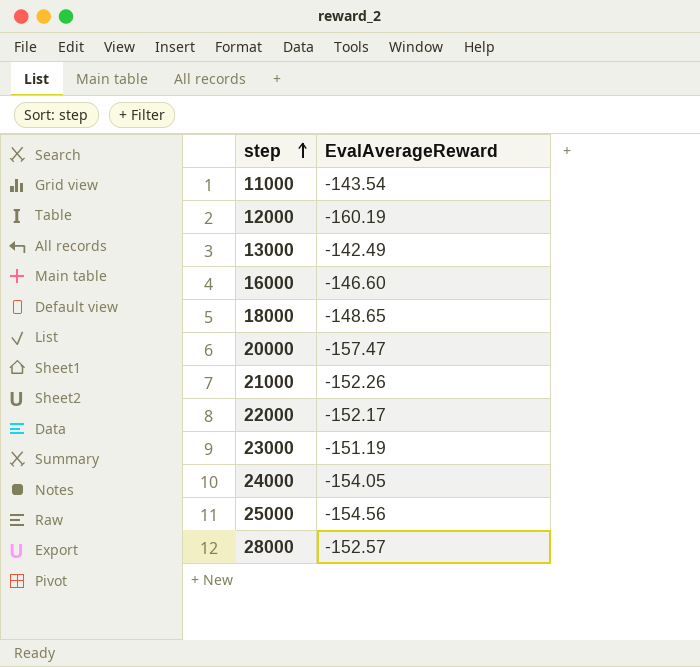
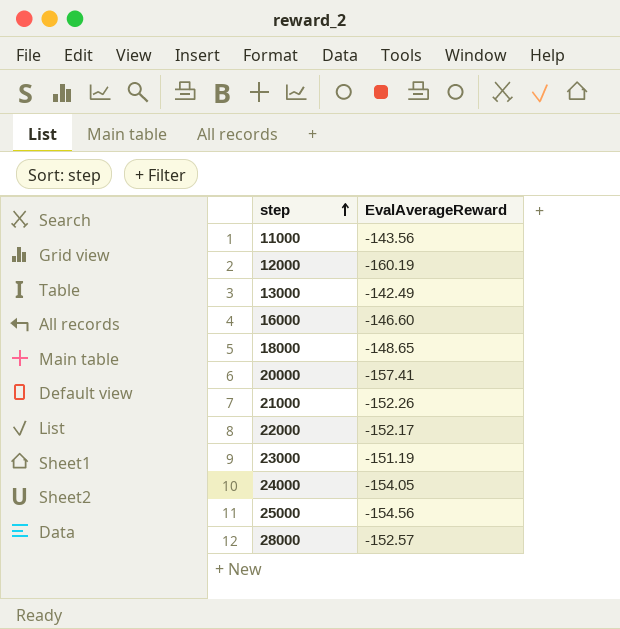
11000 | EvalAverageReward: -143.54 -> -143.56
20000 | EvalAverageReward: -157.47 -> -157.41

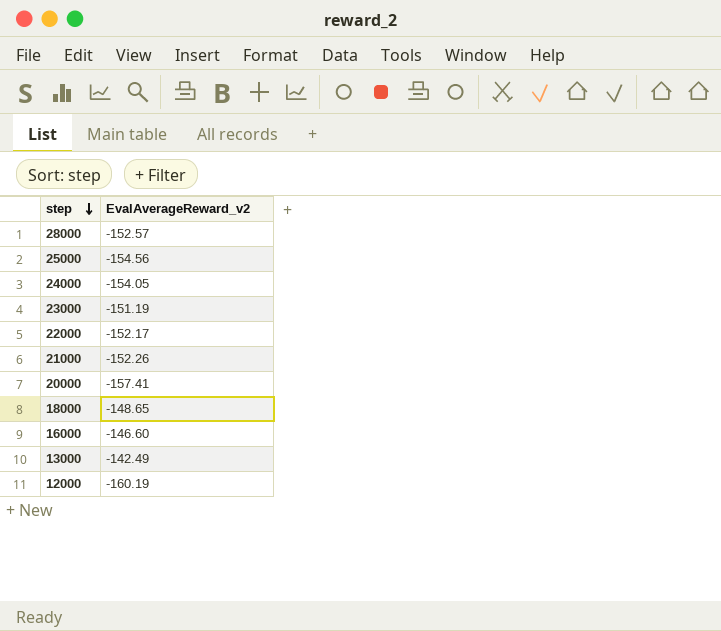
row order: step ascending -> step descending
column name: EvalAverageReward -> EvalAverageReward_v2
row 11000: -143.56 -> none

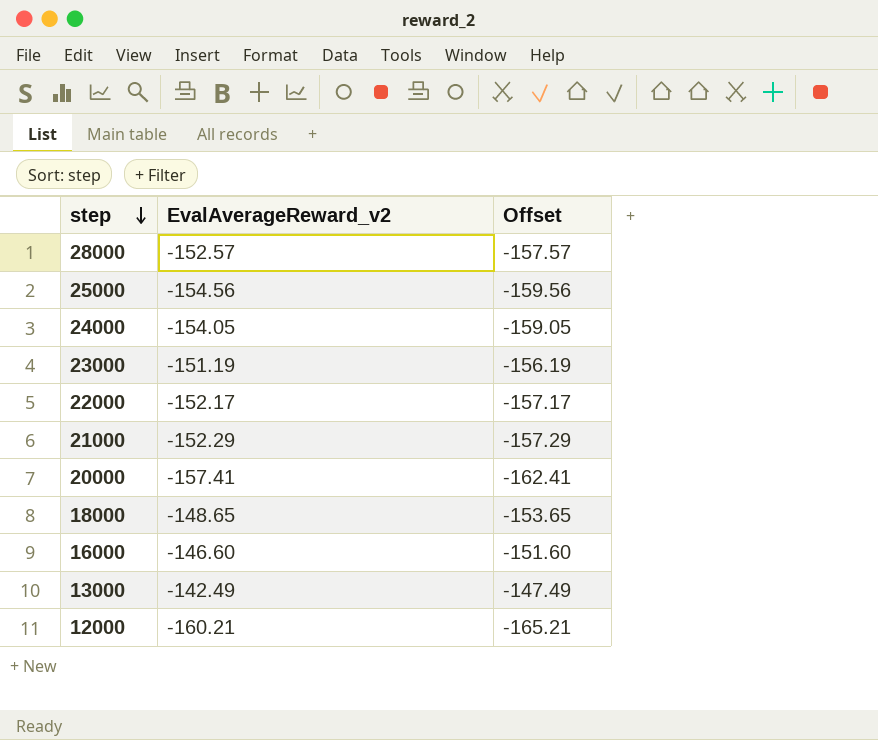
column Offset | formula: none -> [EvalAverageReward_v2] - 5
21000 | EvalAverageReward_v2: -152.26 -> -152.29
12000 | EvalAverageReward_v2: -160.19 -> -160.21

